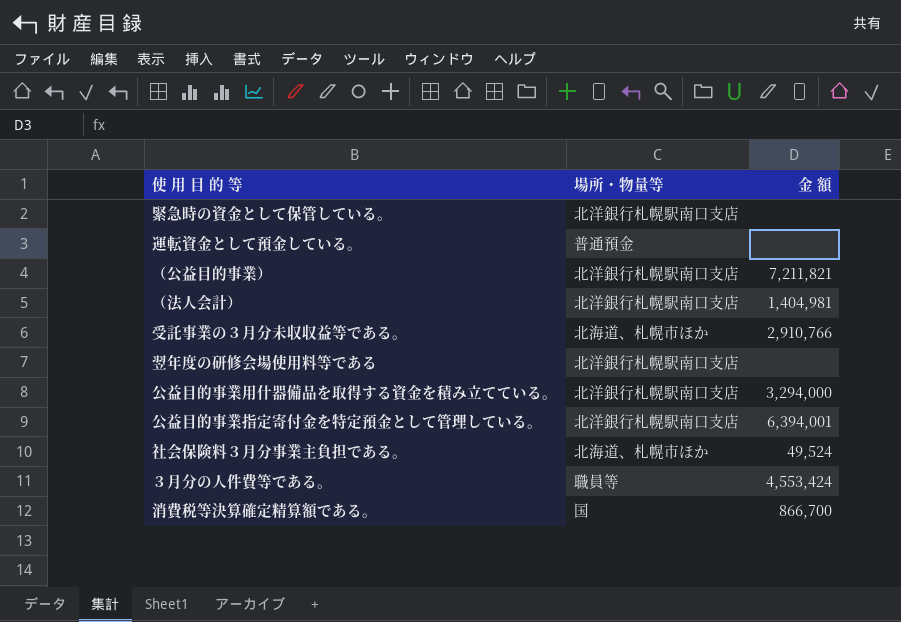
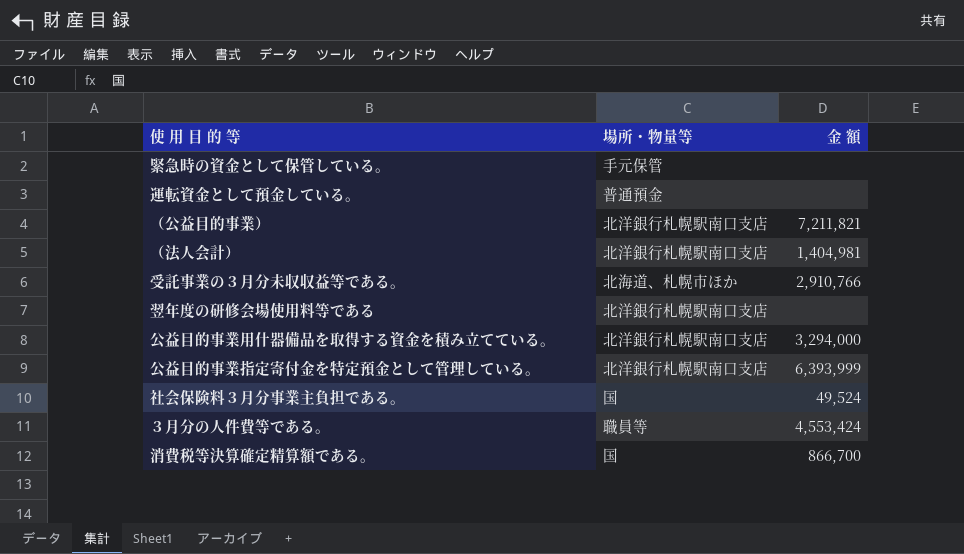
緊急時の資金として保管している。 | 場所・物量等: 北洋銀行札幌駅南口支店 -> 手元保管
公益目的事業指定寄付金を特定預金として管理している。 | 金 額: 6,394,001 -> 6,393,999
社会保険料３月分事業主負担である。 | 場所・物量等: 北海道、札幌市ほか -> 国

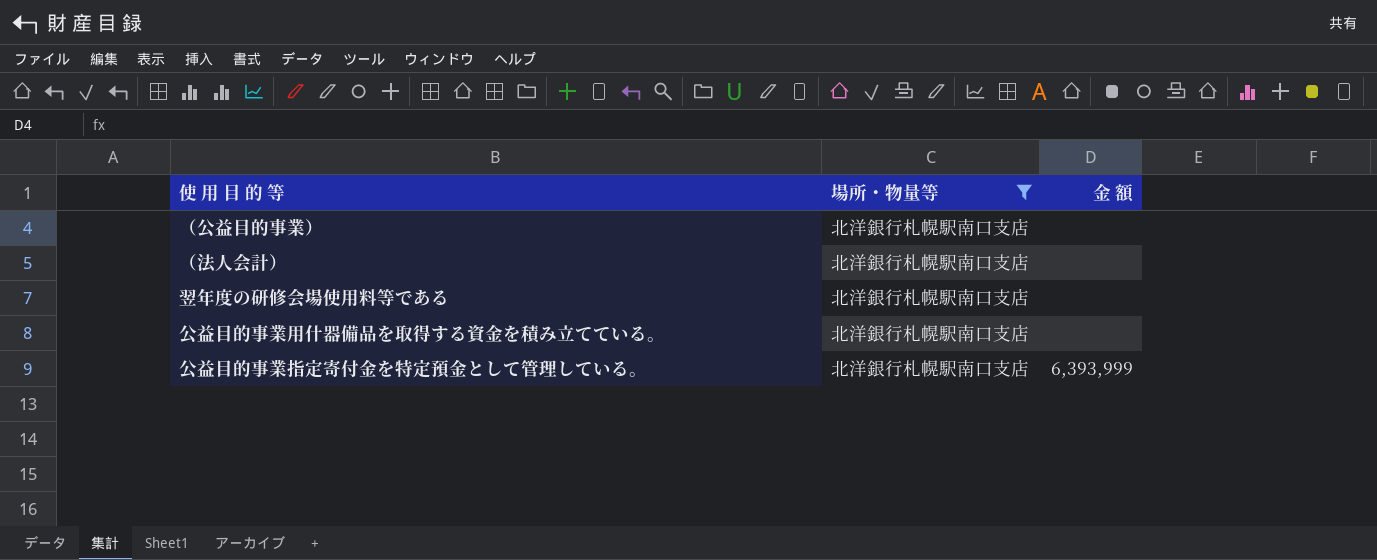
filter: none -> 場所・物量等 = 北洋銀行札幌駅南口支店
（公益目的事業） | 金 額: 7,211,821 -> none
（法人会計） | 金 額: 1,404,981 -> none
公益目的事業用什器備品を取得する資金を積み立てている。 | 金 額: 3,294,000 -> none

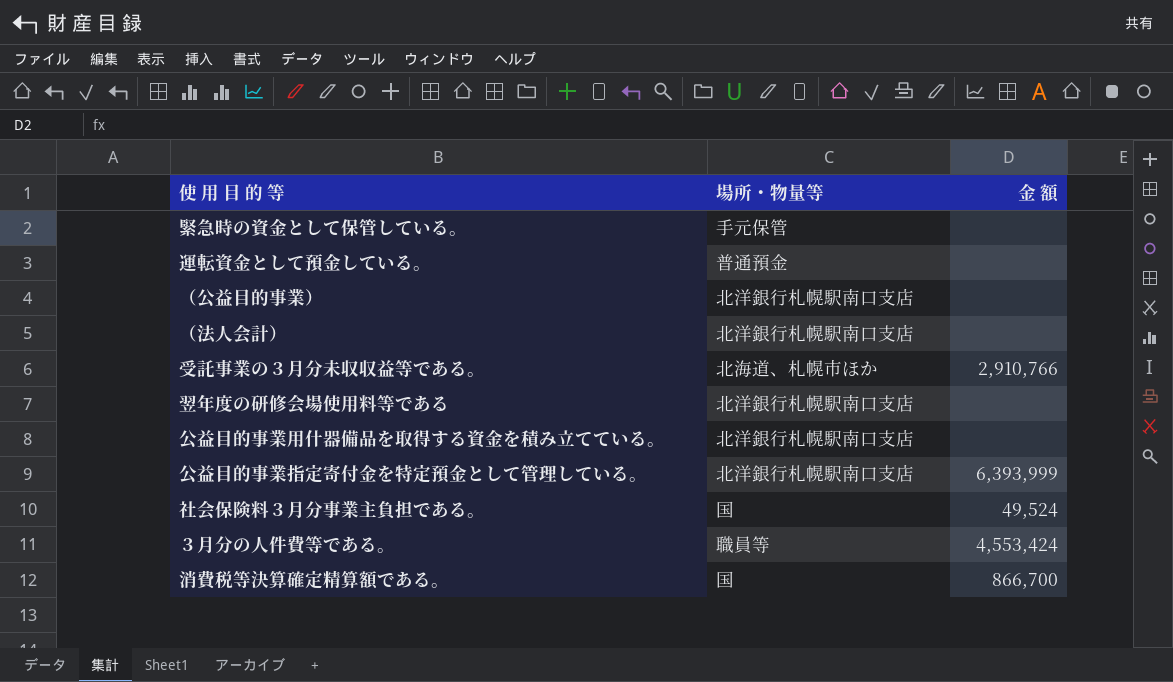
filter: 場所・物量等 = 北洋銀行札幌駅南口支店 -> none

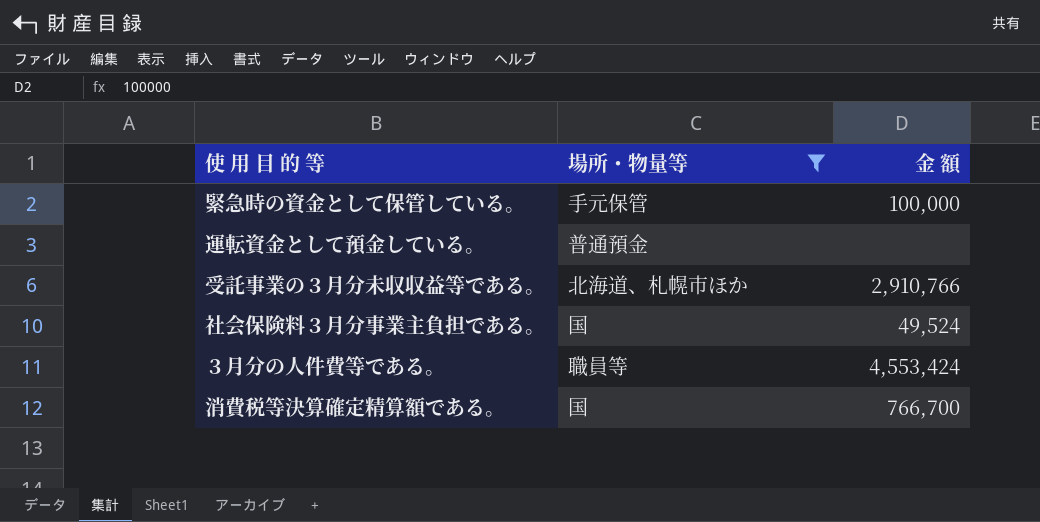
filter: none -> 場所・物量等 != 北洋銀行札幌駅南口支店
緊急時の資金として保管している。 | 金 額: none -> 100,000
消費税等決算確定精算額である。 | 金 額: 866,700 -> 766,700

